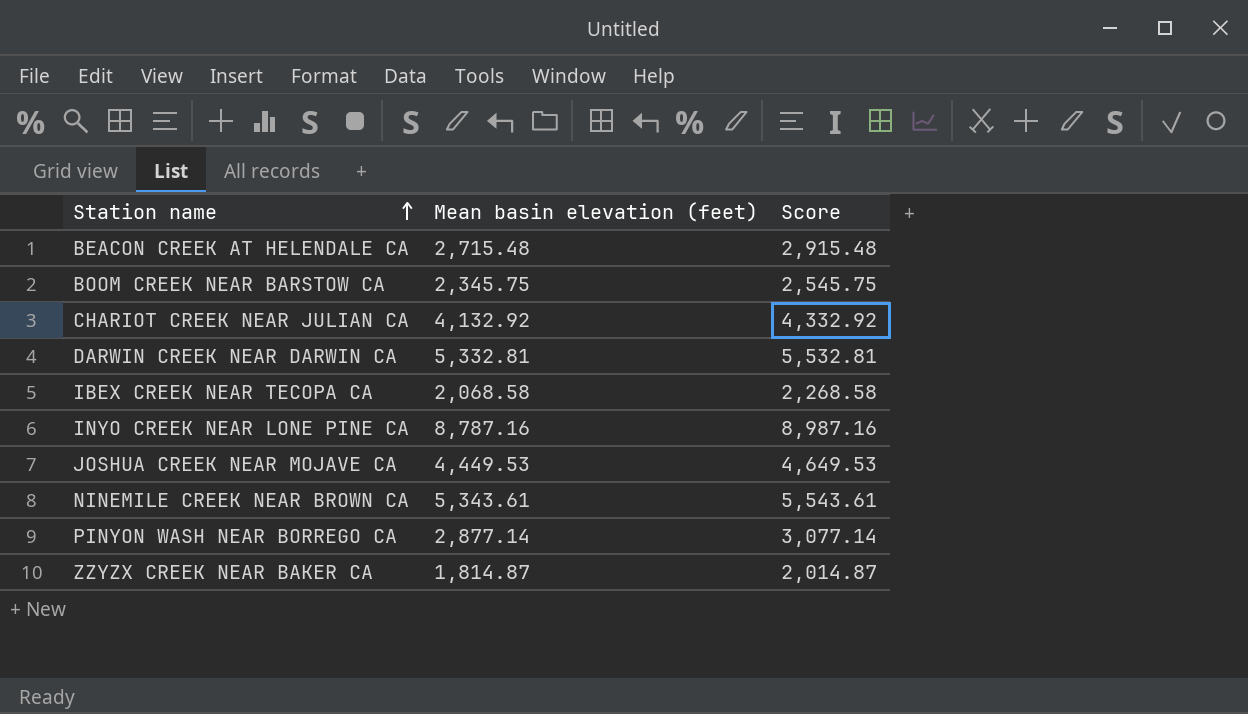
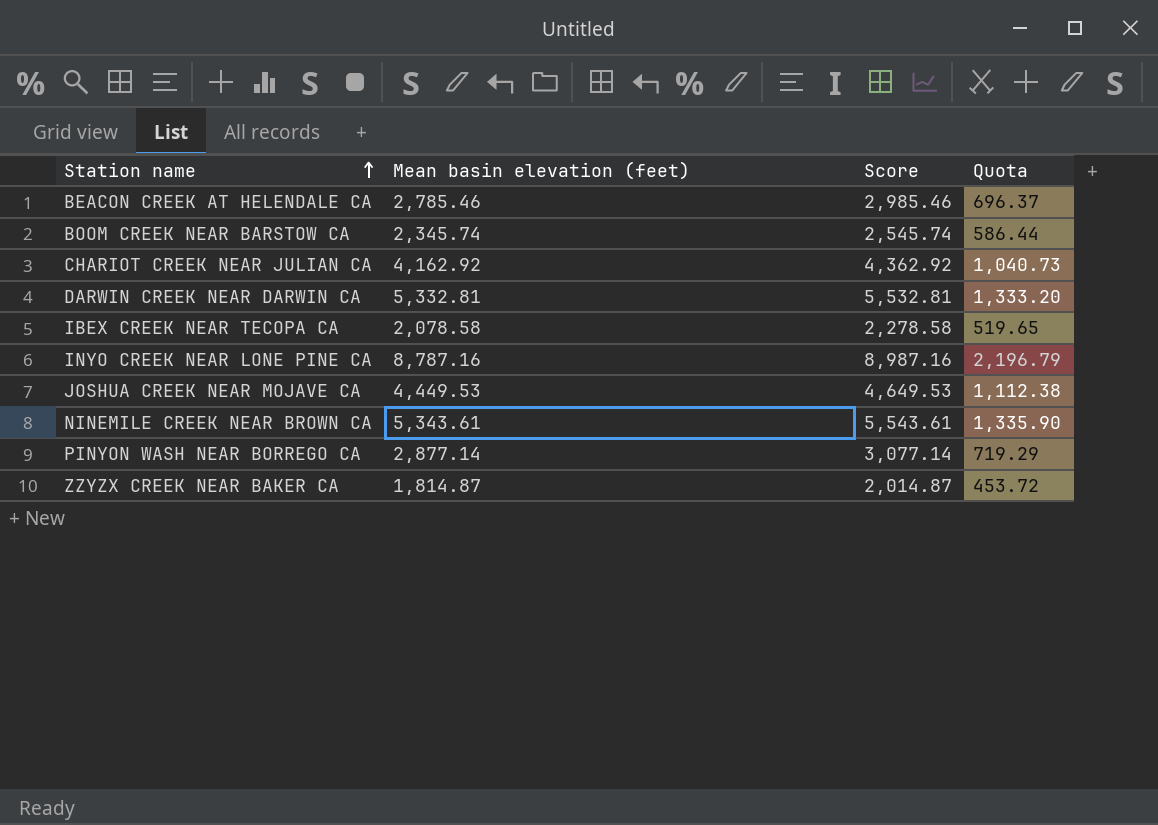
column Quota | formula: none -> [Mean basin elevation (feet)] * 0.25
BEACON CREEK AT HELENDALE CA | Mean basin elevation (feet): 2,715.48 -> 2,785.46
BEACON CREEK AT HELENDALE CA | Score: 2,915.48 -> 2,985.46
BOOM CREEK NEAR BARSTOW CA | Mean basin elevation (feet): 2,345.75 -> 2,345.74
BOOM CREEK NEAR BARSTOW CA | Score: 2,545.75 -> 2,545.74
CHARIOT CREEK NEAR JULIAN CA | Mean basin elevation (feet): 4,132.92 -> 4,162.92
CHARIOT CREEK NEAR JULIAN CA | Score: 4,332.92 -> 4,362.92
IBEX CREEK NEAR TECOPA CA | Mean basin elevation (feet): 2,068.58 -> 2,078.58
IBEX CREEK NEAR TECOPA CA | Score: 2,268.58 -> 2,278.58

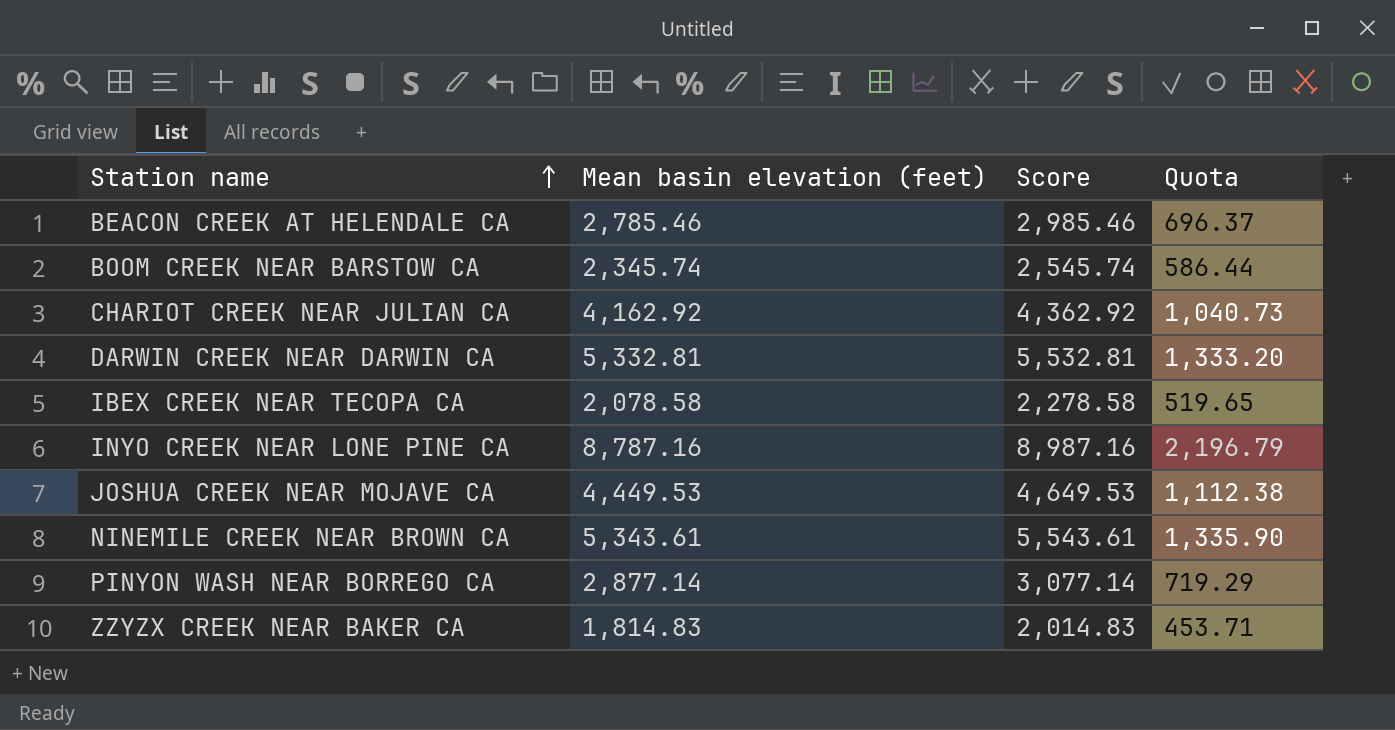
ZZYZX CREEK NEAR BAKER CA | Mean basin elevation (feet): 1,814.87 -> 1,814.83
ZZYZX CREEK NEAR BAKER CA | Score: 2,014.87 -> 2,014.83
ZZYZX CREEK NEAR BAKER CA | Quota: 453.72 -> 453.71

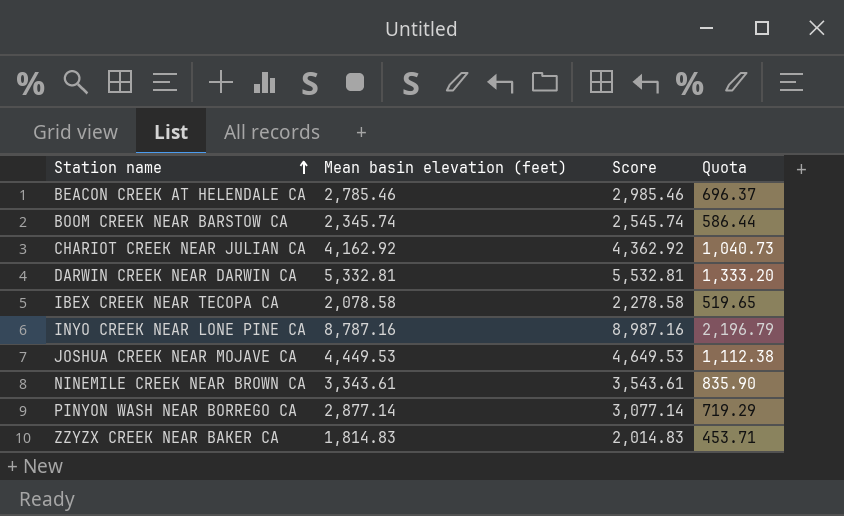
NINEMILE CREEK NEAR BROWN CA | Mean basin elevation (feet): 5,343.61 -> 3,343.61
NINEMILE CREEK NEAR BROWN CA | Score: 5,543.61 -> 3,543.61
NINEMILE CREEK NEAR BROWN CA | Quota: 1,335.90 -> 835.90

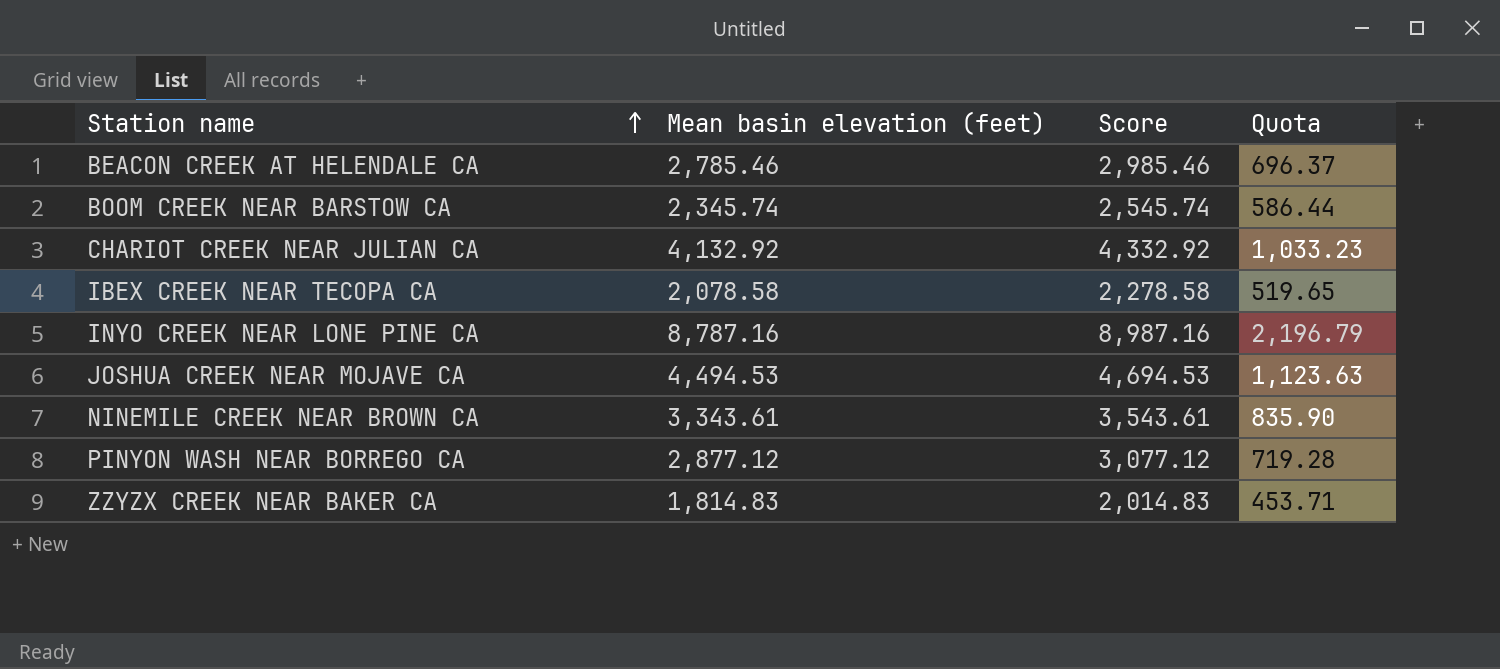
row DARWIN CREEK NEAR DARWIN CA: 5,332.81 | 5,532.81 | 1,333.20 -> none
CHARIOT CREEK NEAR JULIAN CA | Mean basin elevation (feet): 4,162.92 -> 4,132.92
CHARIOT CREEK NEAR JULIAN CA | Score: 4,362.92 -> 4,332.92
CHARIOT CREEK NEAR JULIAN CA | Quota: 1,040.73 -> 1,033.23
JOSHUA CREEK NEAR MOJAVE CA | Mean basin elevation (feet): 4,449.53 -> 4,494.53
JOSHUA CREEK NEAR MOJAVE CA | Score: 4,649.53 -> 4,694.53
JOSHUA CREEK NEAR MOJAVE CA | Quota: 1,112.38 -> 1,123.63
PINYON WASH NEAR BORREGO CA | Mean basin elevation (feet): 2,877.14 -> 2,877.12
PINYON WASH NEAR BORREGO CA | Score: 3,077.14 -> 3,077.12
PINYON WASH NEAR BORREGO CA | Quota: 719.29 -> 719.28

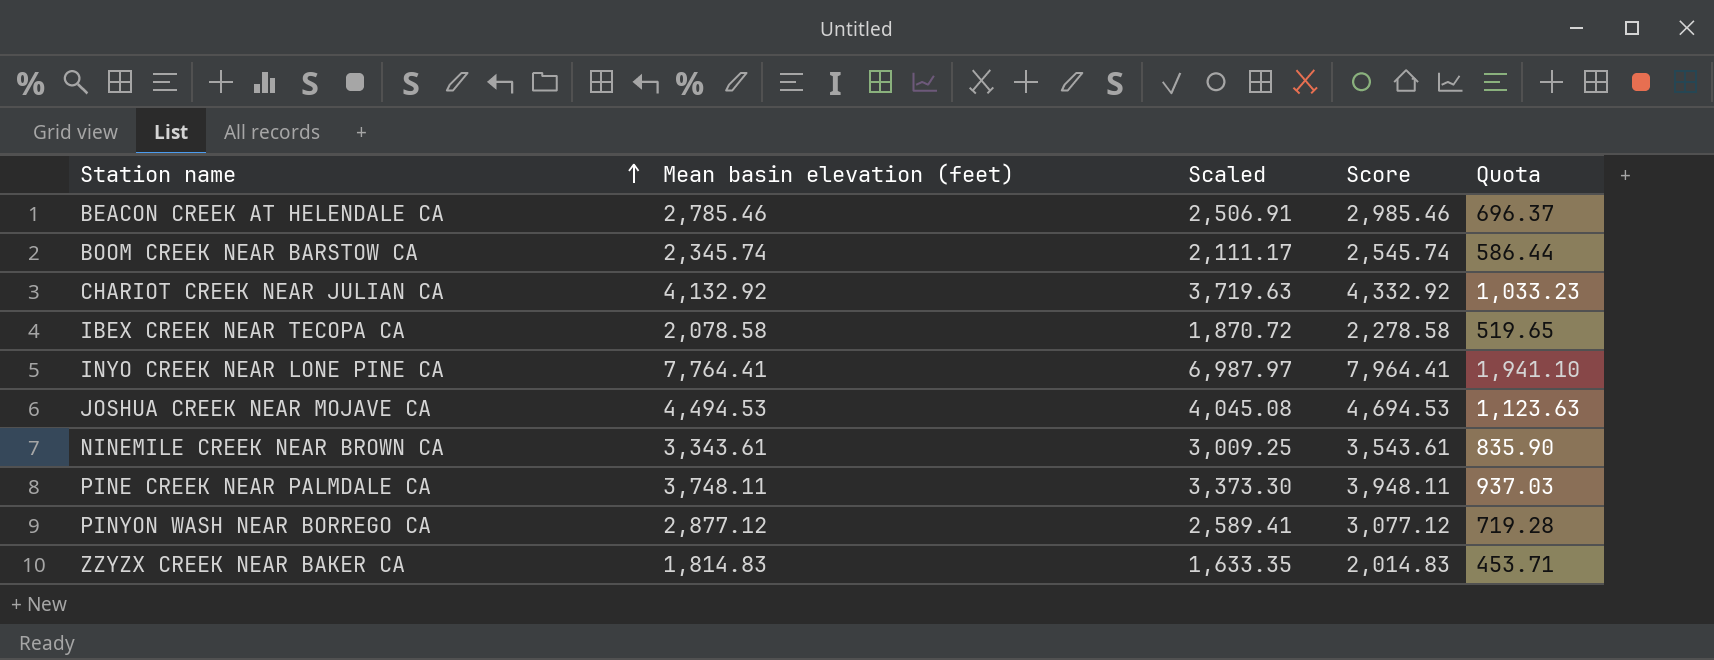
column Scaled | formula: none -> [Mean basin elevation (feet)] * 0.9
INYO CREEK NEAR LONE PINE CA | Mean basin elevation (feet): 8,787.16 -> 7,764.41
INYO CREEK NEAR LONE PINE CA | Score: 8,987.16 -> 7,964.41
INYO CREEK NEAR LONE PINE CA | Quota: 2,196.79 -> 1,941.10
row PINE CREEK NEAR PALMDALE CA: none -> 3,748.11 | 3,373.30 | 3,948.11 | 937.03

